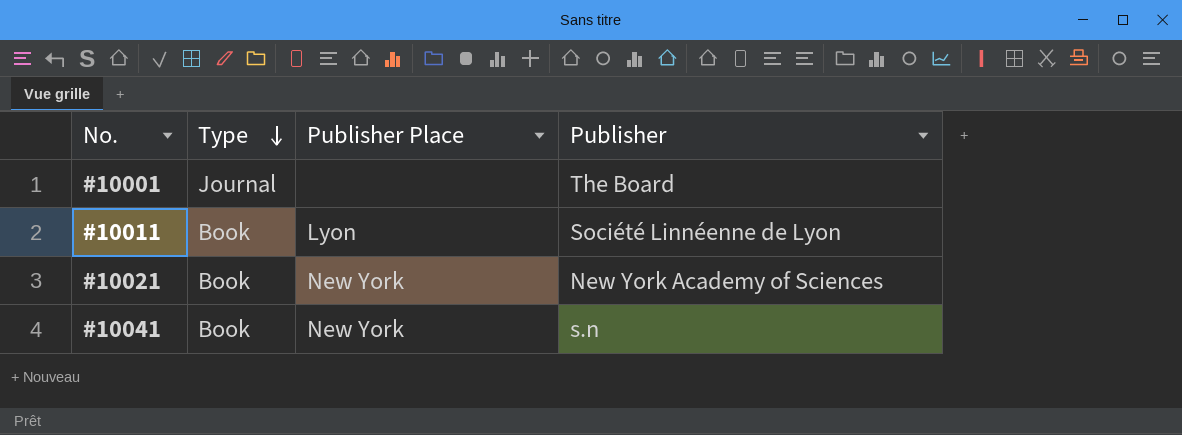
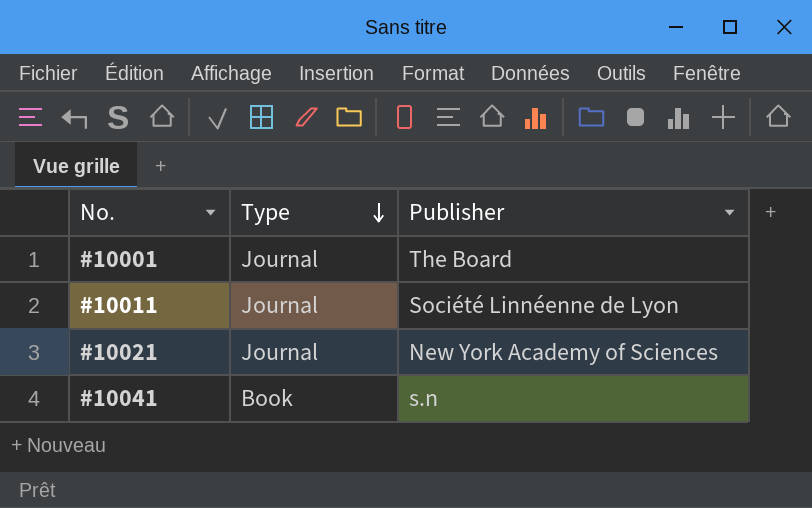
column Publisher Place | position: 3 -> none
#10011 | Type: Book -> Journal
#10021 | Type: Book -> Journal

